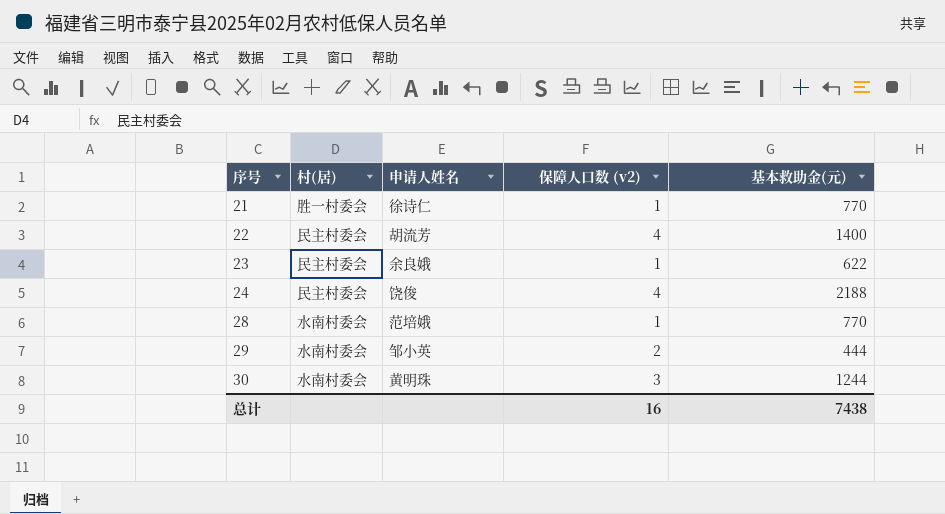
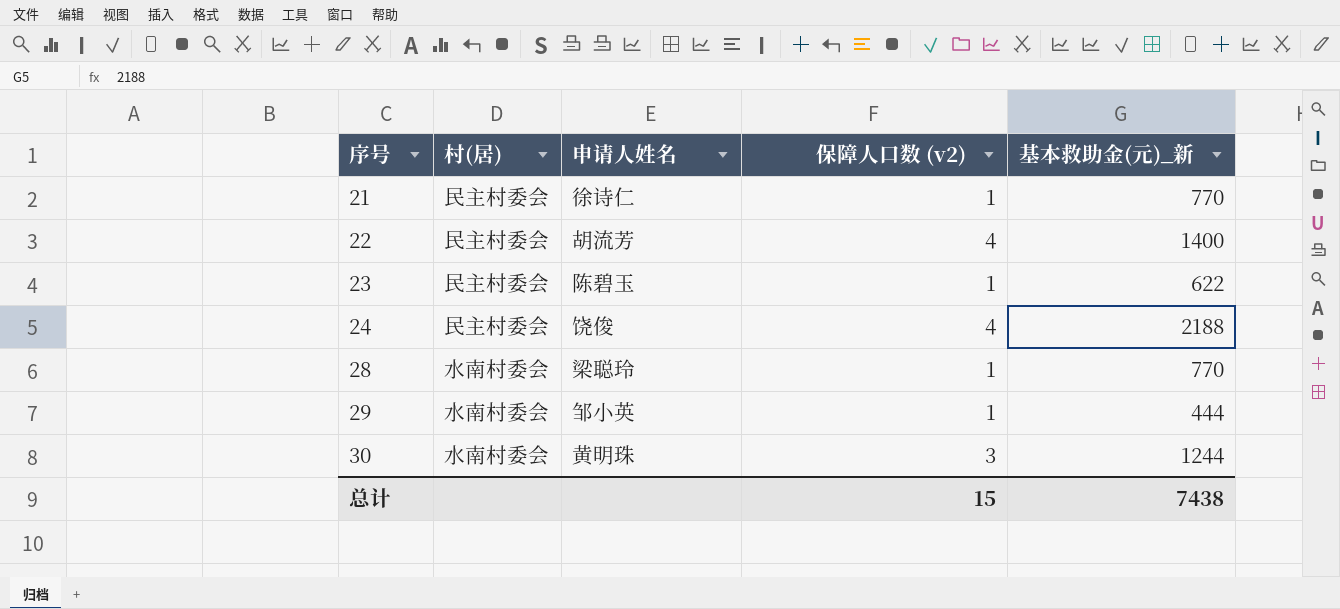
column name: 基本救助金(元) -> 基本救助金(元)_新
21 | 村(居): 胜一村委会 -> 民主村委会
23 | 申请人姓名: 余良娥 -> 陈碧玉
28 | 申请人姓名: 范培娥 -> 梁聪玲
29 | 保障人口数 (v2): 2 -> 1
总计 | 保障人口数 (v2): 16 -> 15

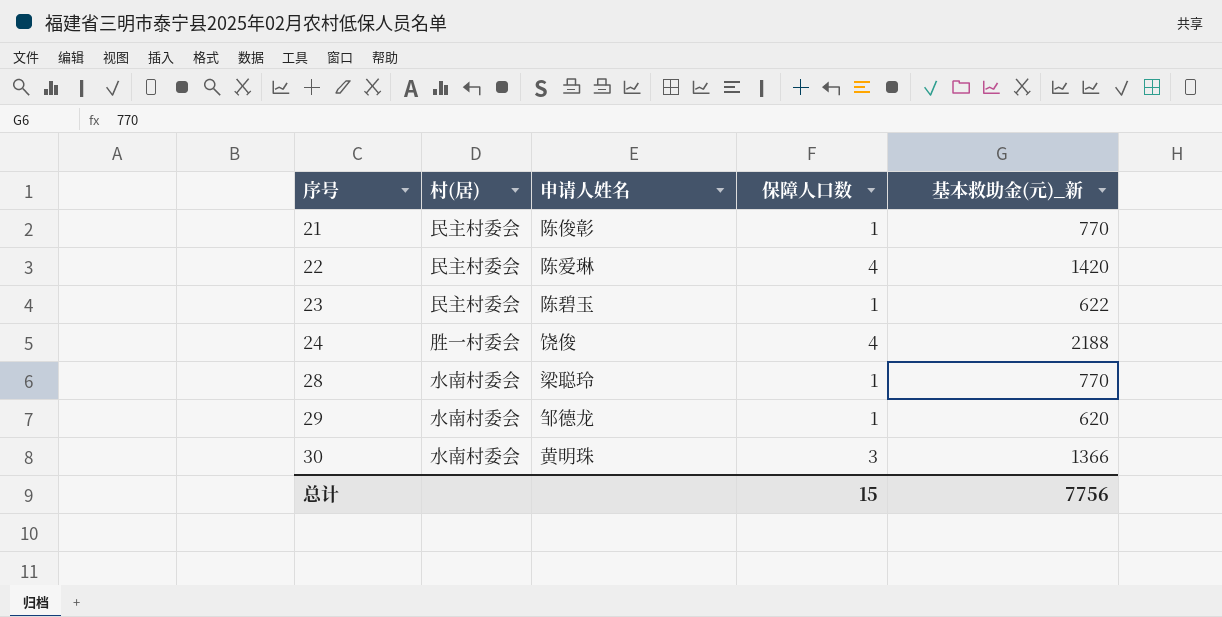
column name: 保障人口数 (v2) -> 保障人口数
21 | 申请人姓名: 徐诗仁 -> 陈俊彰
22 | 申请人姓名: 胡流芳 -> 陈爱琳
22 | 基本救助金(元)_新: 1400 -> 1420
24 | 村(居): 民主村委会 -> 胜一村委会
29 | 申请人姓名: 邹小英 -> 邹德龙
29 | 基本救助金(元)_新: 444 -> 620
30 | 基本救助金(元)_新: 1244 -> 1366
总计 | 基本救助金(元)_新: 7438 -> 7756

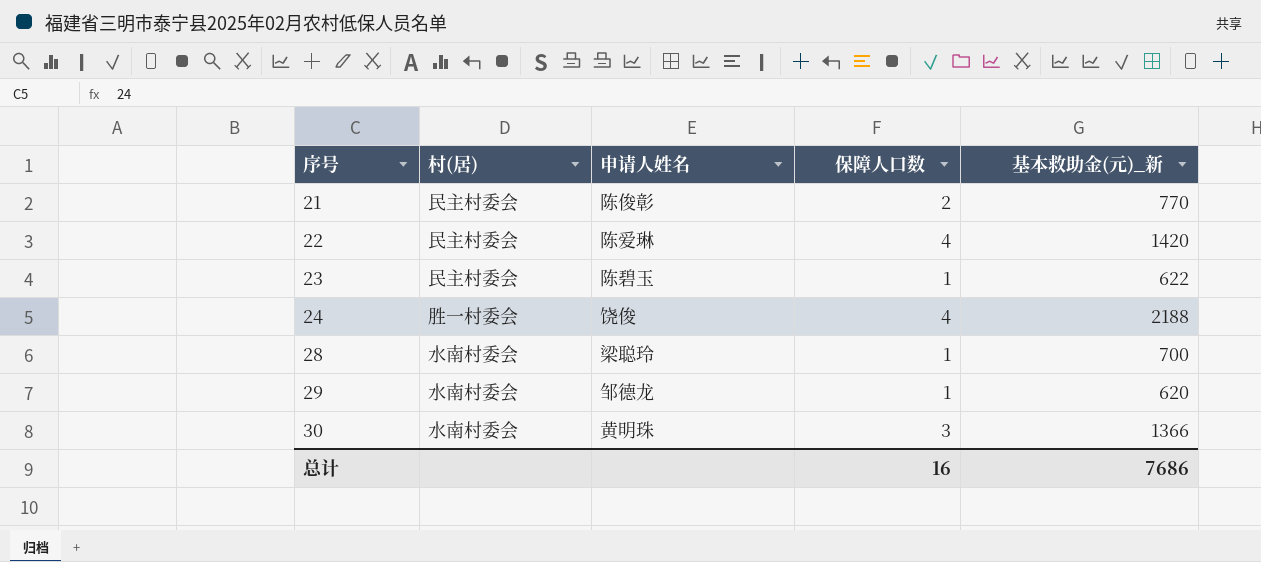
21 | 保障人口数: 1 -> 2
28 | 基本救助金(元)_新: 770 -> 700
总计 | 保障人口数: 15 -> 16
总计 | 基本救助金(元)_新: 7756 -> 7686

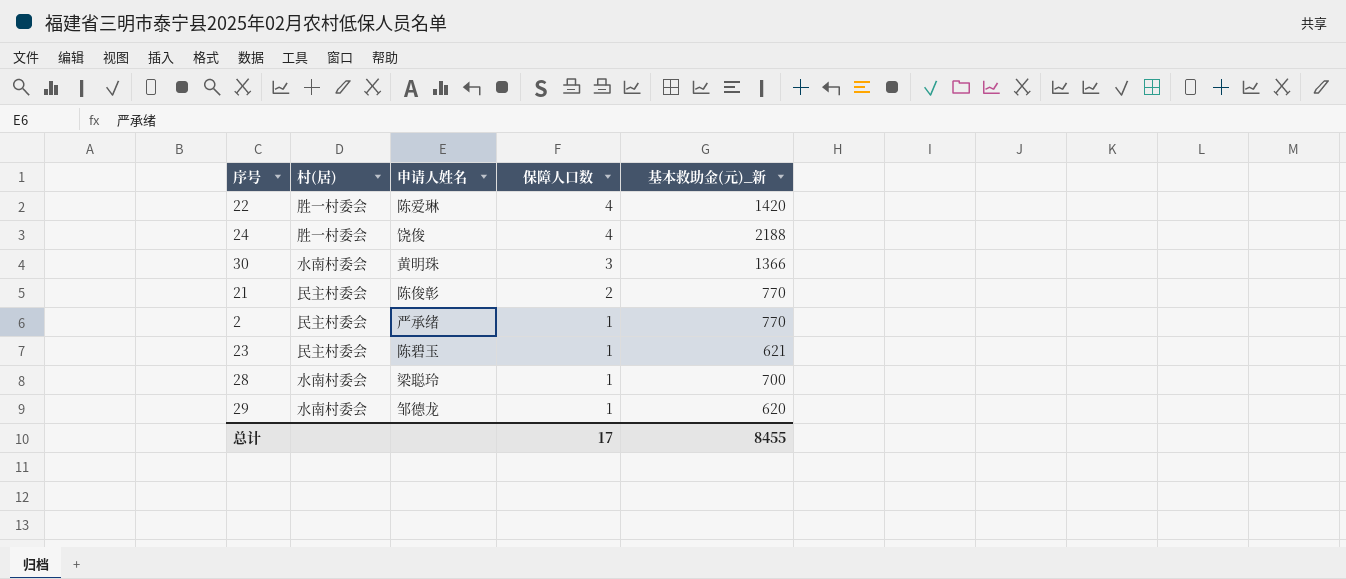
row order: 序号 ascending -> 保障人口数 descending
22 | 村(居): 民主村委会 -> 胜一村委会
row 2: none -> 民主村委会 | 严承绪 | 1 | 770
23 | 基本救助金(元)_新: 622 -> 621
总计 | 保障人口数: 16 -> 17
总计 | 基本救助金(元)_新: 7686 -> 8455

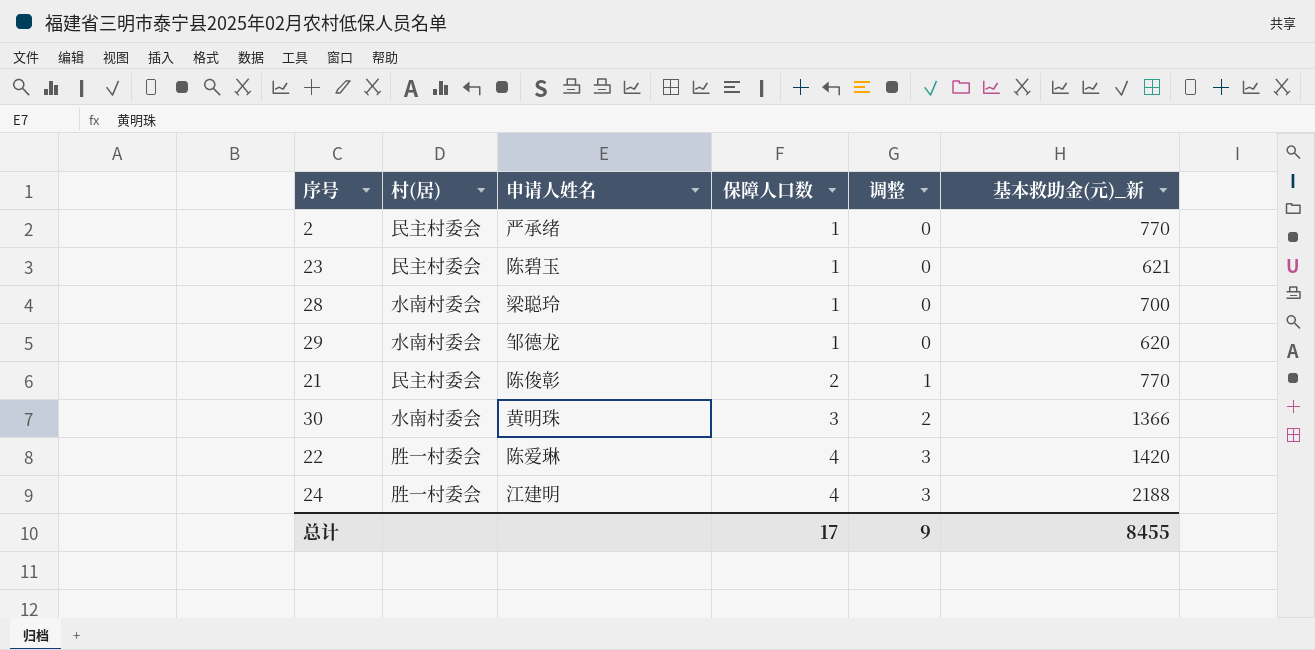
row order: 保障人口数 descending -> 保障人口数 ascending
column 调整 | formula: none -> [保障人口数] - 1
24 | 申请人姓名: 饶俊 -> 江建明

